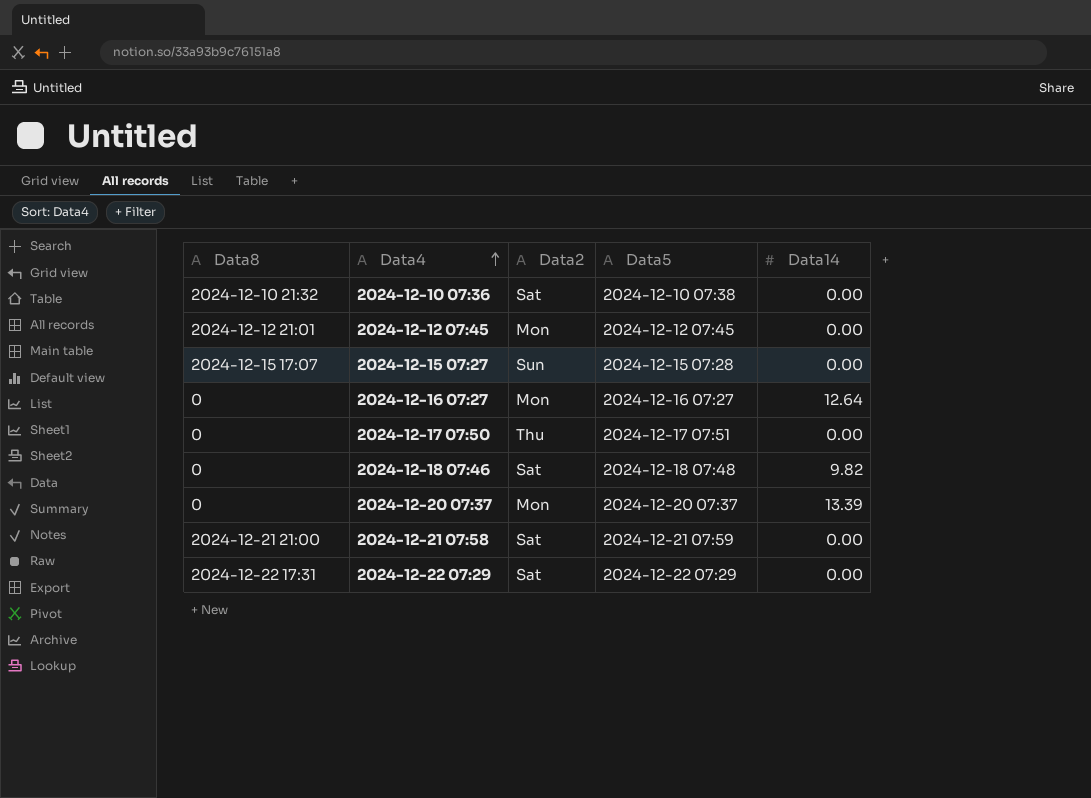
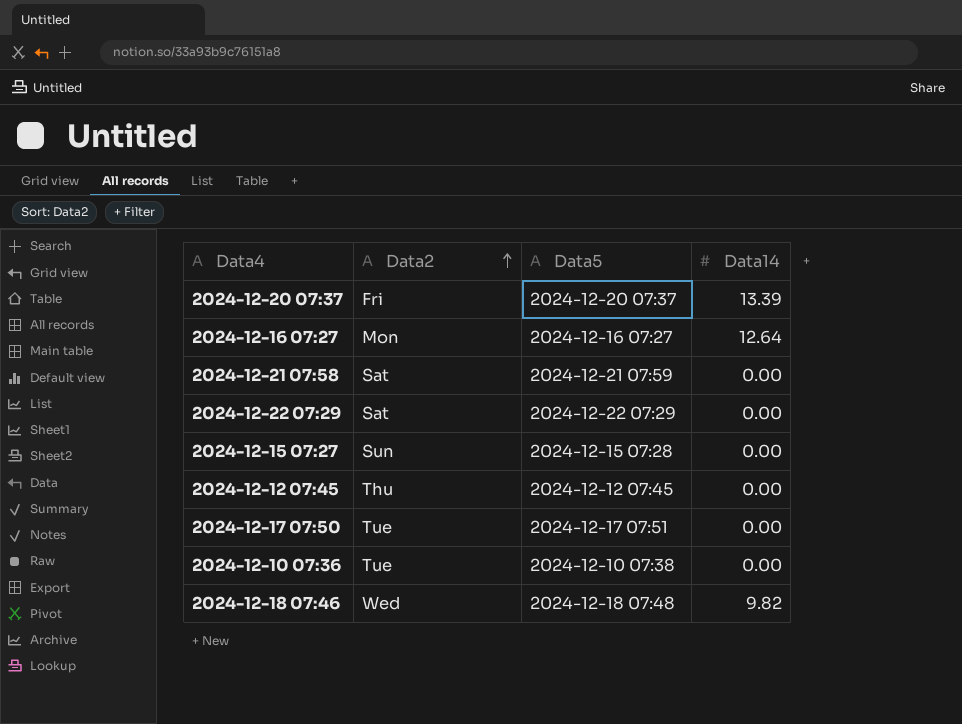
row order: Data4 ascending -> Data2 ascending
column Data8 | position: 1 -> none
2024-12-20 07:37 | Data2: Mon -> Fri
2024-12-12 07:45 | Data2: Mon -> Thu
2024-12-17 07:50 | Data2: Thu -> Tue
2024-12-10 07:36 | Data2: Sat -> Tue
2024-12-18 07:46 | Data2: Sat -> Wed

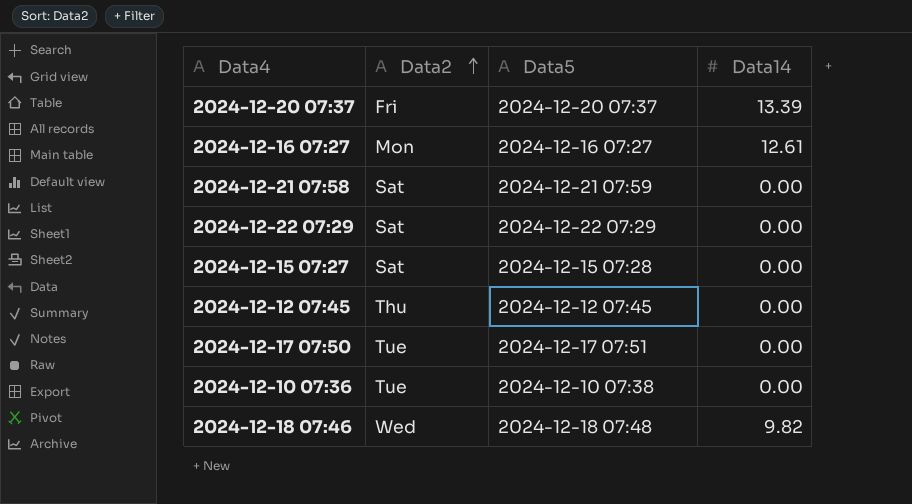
2024-12-16 07:27 | Data14: 12.64 -> 12.61
2024-12-15 07:27 | Data2: Sun -> Sat

